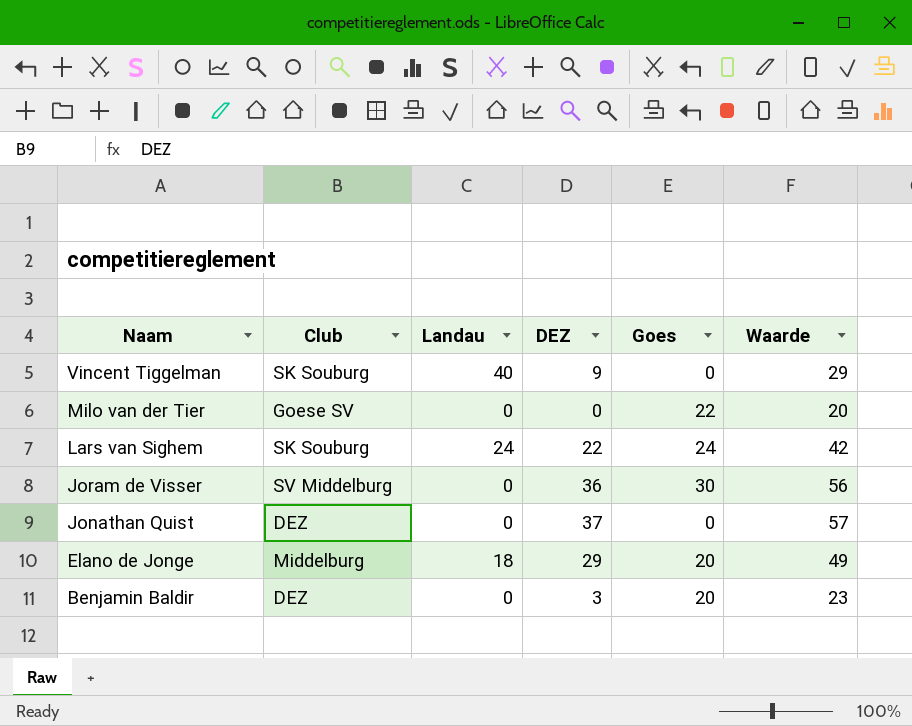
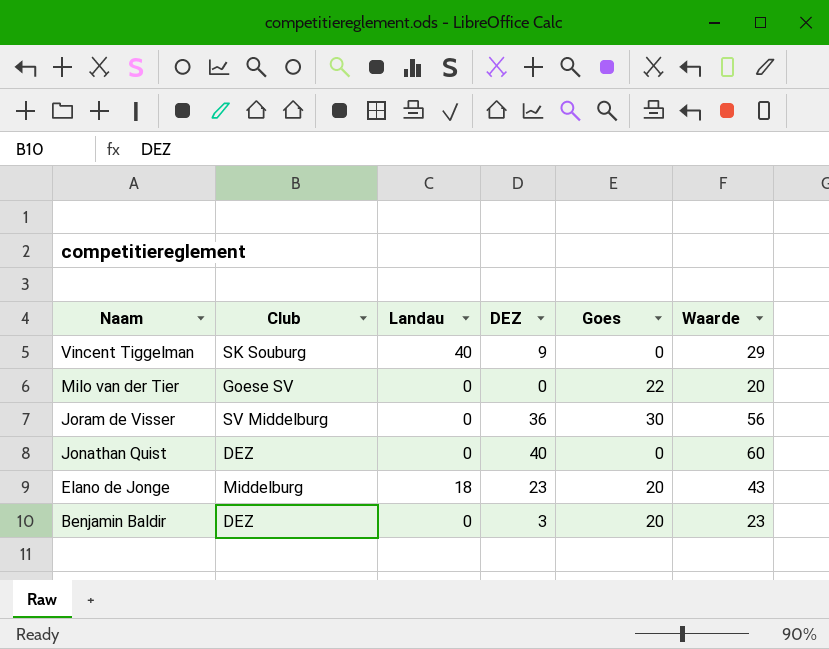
row Lars van Sighem: SK Souburg | 24 | 22 | 24 | 42 -> none
Jonathan Quist | DEZ: 37 -> 40
Jonathan Quist | Waarde: 57 -> 60
Elano de Jonge | DEZ: 29 -> 23
Elano de Jonge | Waarde: 49 -> 43

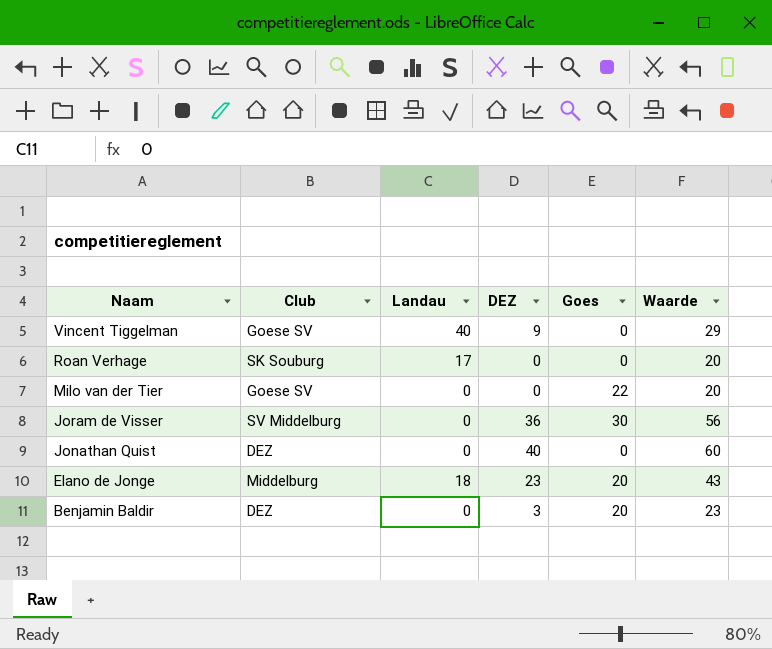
Vincent Tiggelman | Club: SK Souburg -> Goese SV
row Roan Verhage: none -> SK Souburg | 17 | 0 | 0 | 20

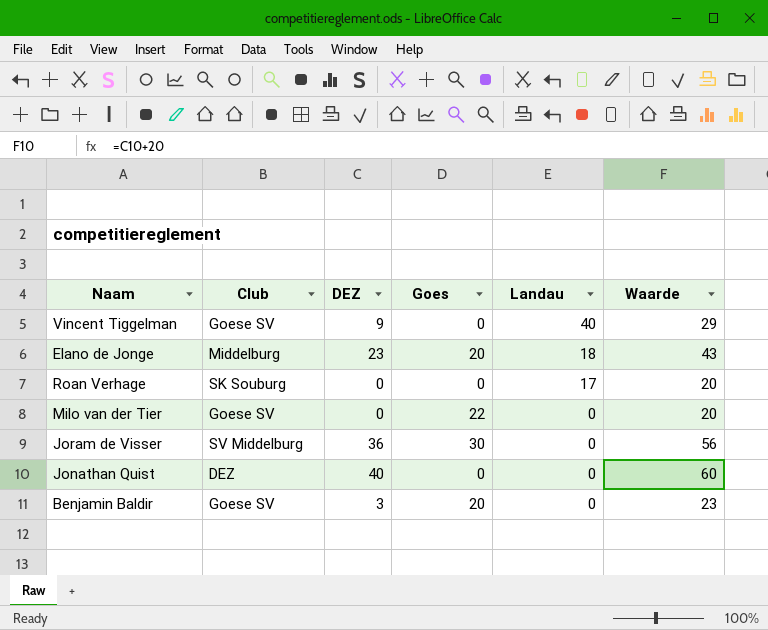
row order: Naam descending -> Landau descending
column Landau | position: 3 -> 5
Benjamin Baldir | Club: DEZ -> Goese SV

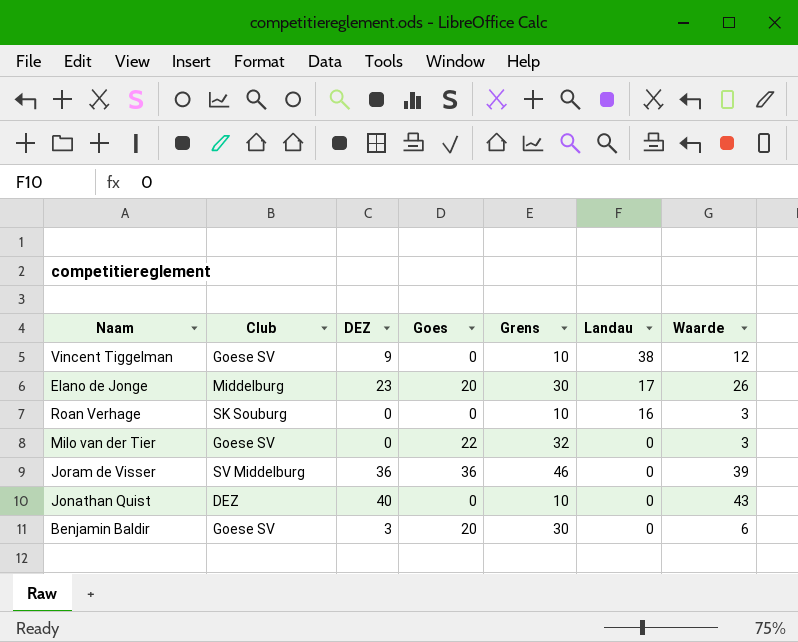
column Grens | formula: none -> [Goes] + 10
column Waarde | formula: [DEZ] + 20 -> [DEZ] + 3
Vincent Tiggelman | Landau: 40 -> 38
Elano de Jonge | Landau: 18 -> 17
Roan Verhage | Landau: 17 -> 16
Joram de Visser | Goes: 30 -> 36

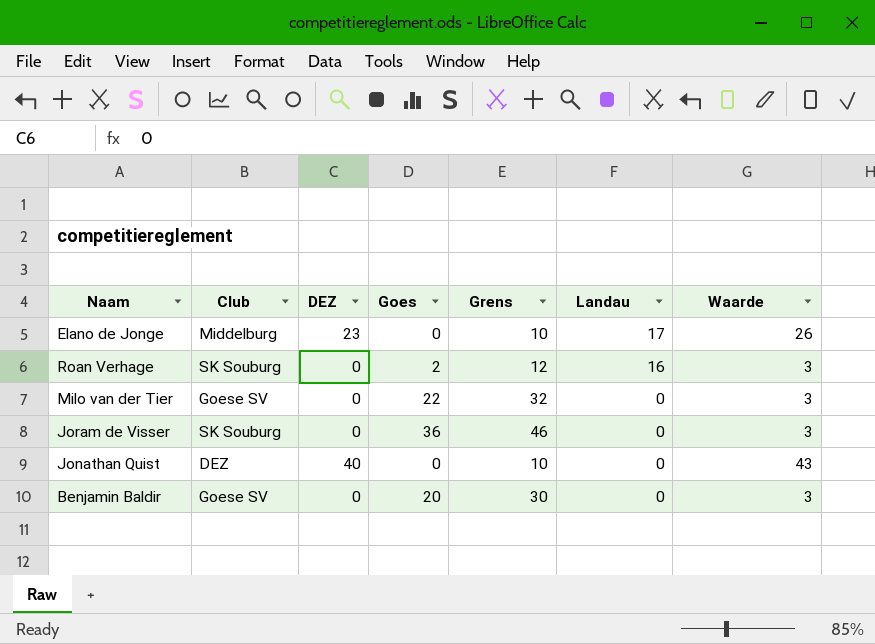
row Vincent Tiggelman: Goese SV | 9 | 0 | 10 | 38 | 12 -> none
Elano de Jonge | Goes: 20 -> 0
Elano de Jonge | Grens: 30 -> 10
Roan Verhage | Goes: 0 -> 2
Roan Verhage | Grens: 10 -> 12
Joram de Visser | Club: SV Middelburg -> SK Souburg
Joram de Visser | DEZ: 36 -> 0
Joram de Visser | Waarde: 39 -> 3
Benjamin Baldir | DEZ: 3 -> 0
Benjamin Baldir | Waarde: 6 -> 3

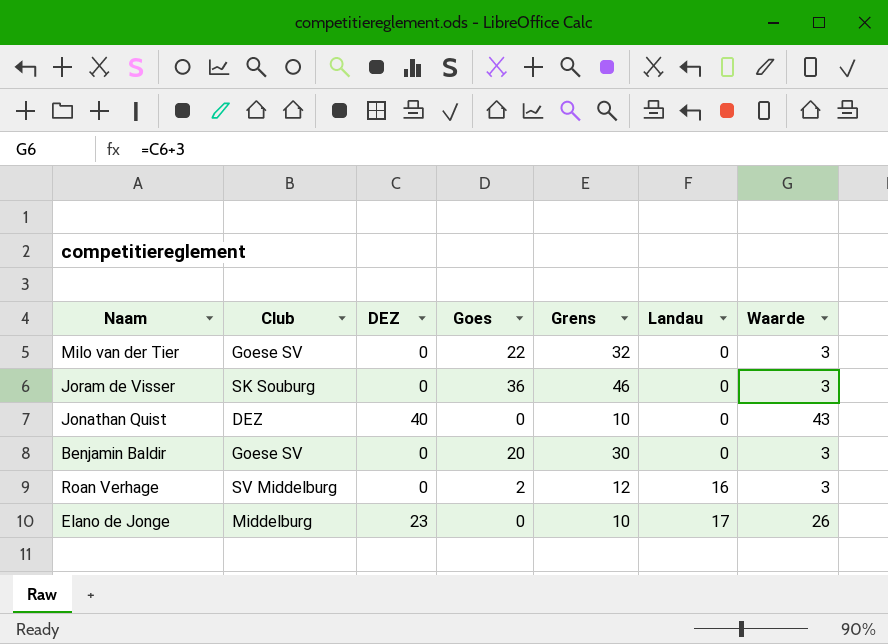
row order: Landau descending -> Landau ascending
Roan Verhage | Club: SK Souburg -> SV Middelburg

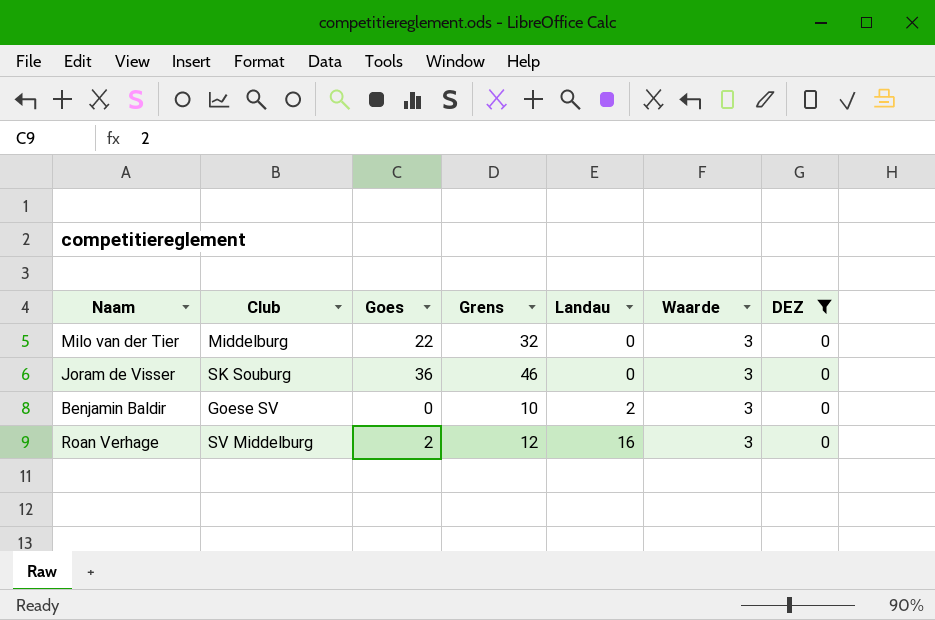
filter: none -> DEZ = 0
column DEZ | position: 3 -> 7
Milo van der Tier | Club: Goese SV -> Middelburg
Benjamin Baldir | Goes: 20 -> 0
Benjamin Baldir | Grens: 30 -> 10
Benjamin Baldir | Landau: 0 -> 2

